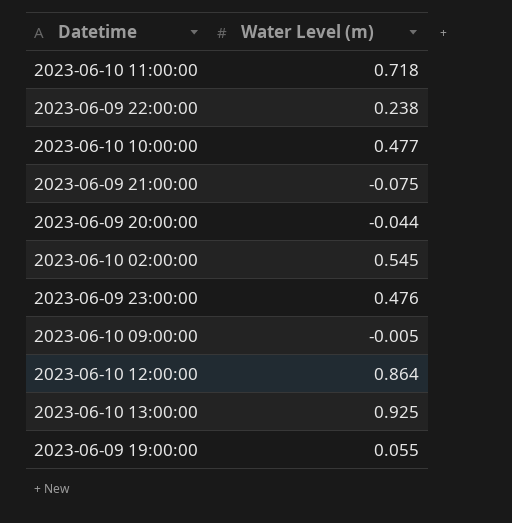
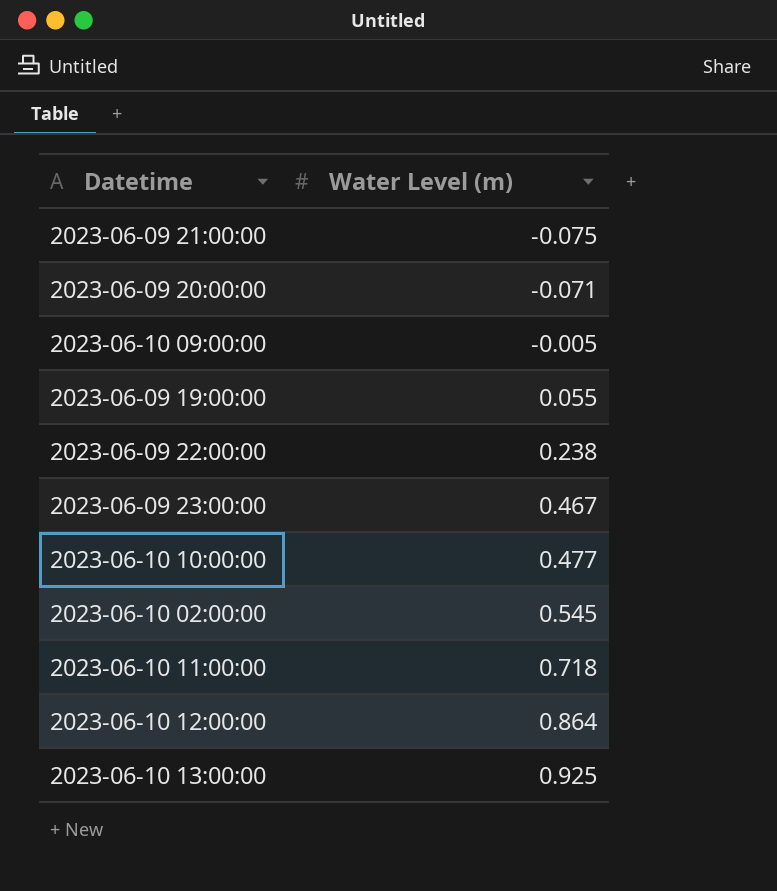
row order: none -> Water Level (m) ascending
2023-06-09 20:00:00 | Water Level (m): -0.044 -> -0.071
2023-06-09 23:00:00 | Water Level (m): 0.476 -> 0.467

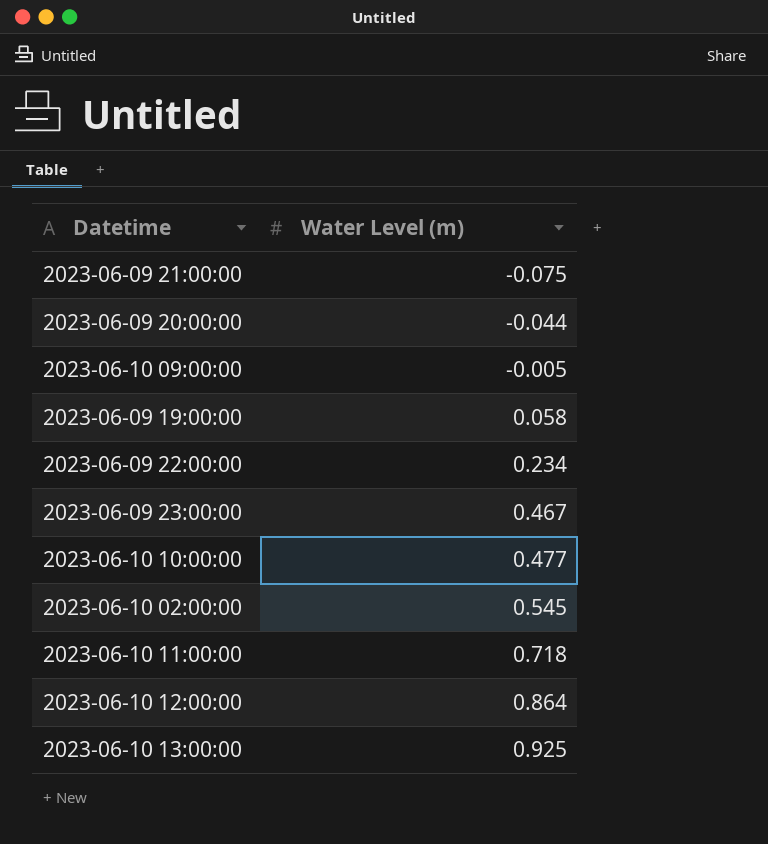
2023-06-09 20:00:00 | Water Level (m): -0.071 -> -0.044
2023-06-09 19:00:00 | Water Level (m): 0.055 -> 0.058
2023-06-09 22:00:00 | Water Level (m): 0.238 -> 0.234

